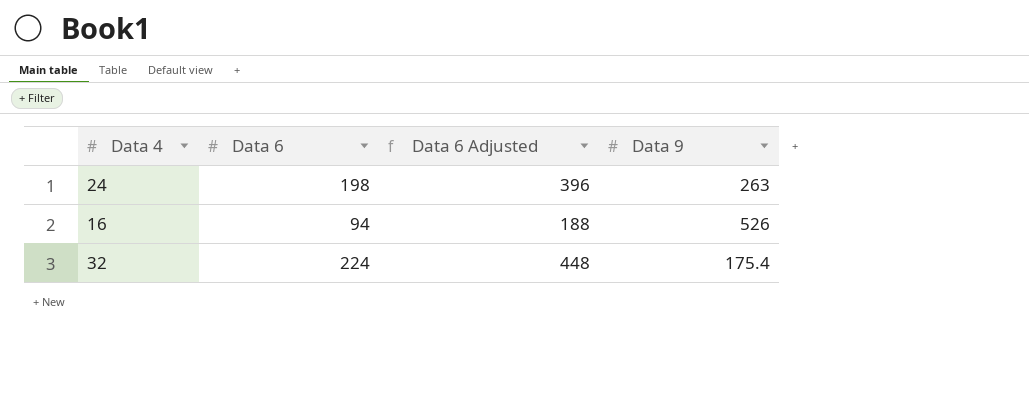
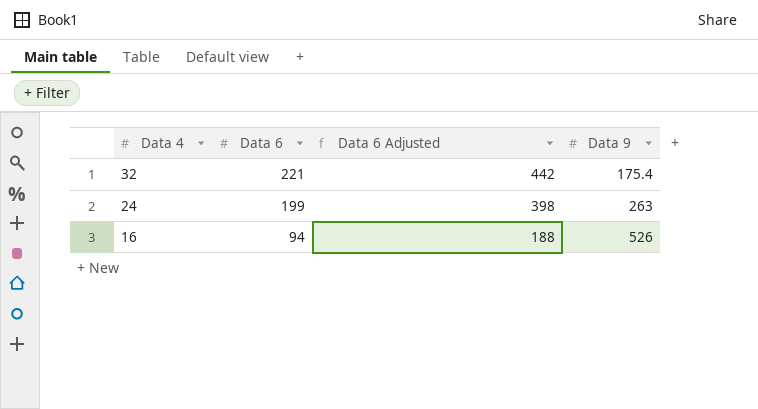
row order: none -> Data 4 descending
32 | Data 6: 224 -> 221
32 | Data 6 Adjusted: 448 -> 442
24 | Data 6: 198 -> 199
24 | Data 6 Adjusted: 396 -> 398

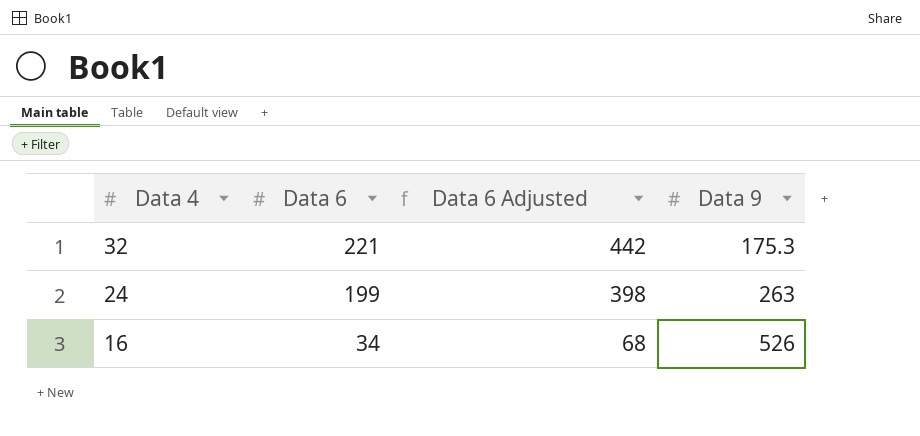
32 | Data 9: 175.4 -> 175.3
16 | Data 6: 94 -> 34
16 | Data 6 Adjusted: 188 -> 68

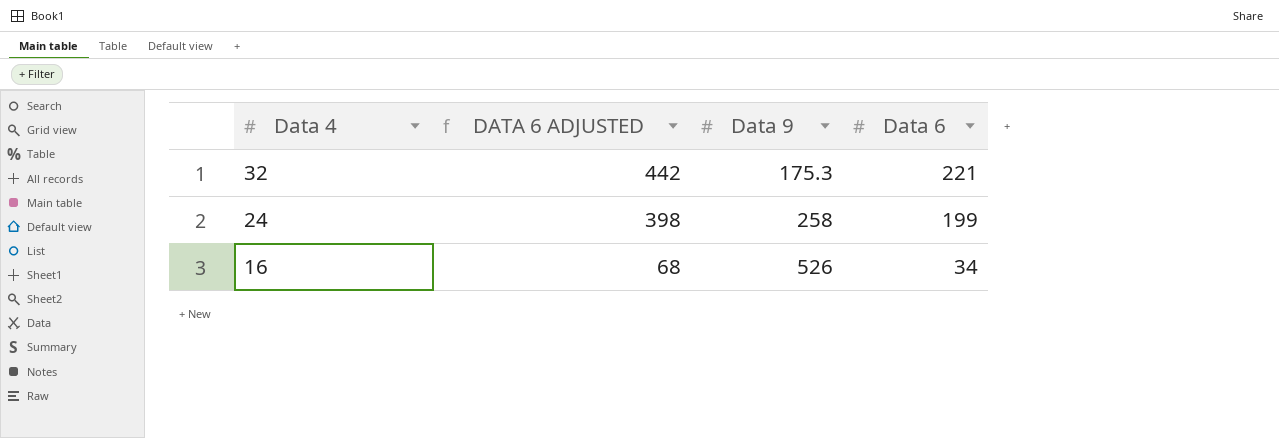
column name: Data 6 Adjusted -> DATA 6 ADJUSTED
column Data 6 | position: 2 -> 4
24 | Data 9: 263 -> 258

